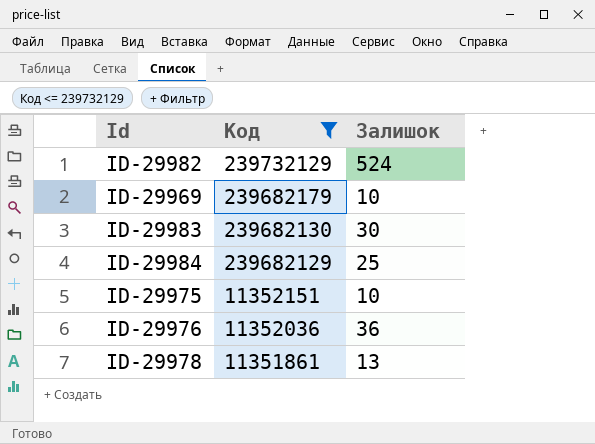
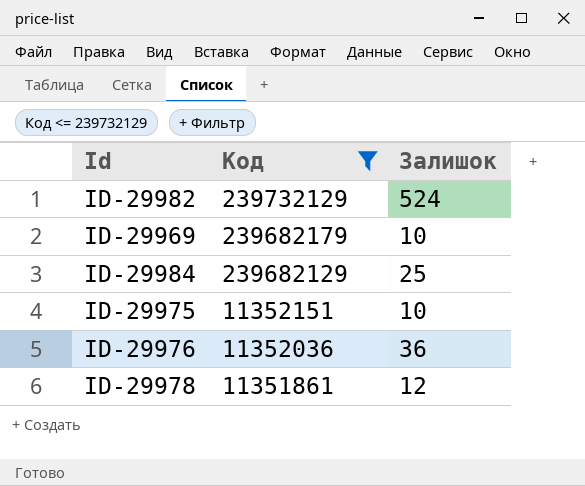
row ID-29983: 239682130 | 30 -> none
ID-29978 | Залишок: 13 -> 12

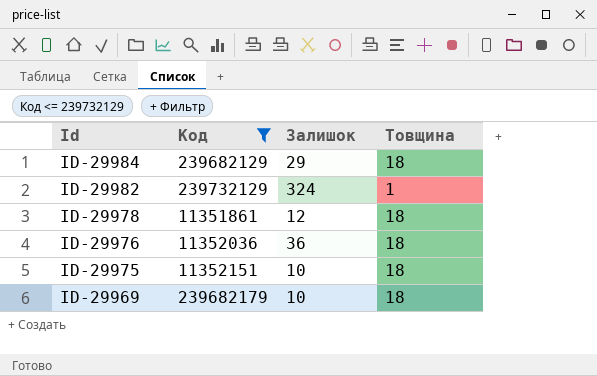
row order: Код descending -> Id descending
column Товщина | position: none -> 4
ID-29984 | Залишок: 25 -> 29
ID-29982 | Залишок: 524 -> 324

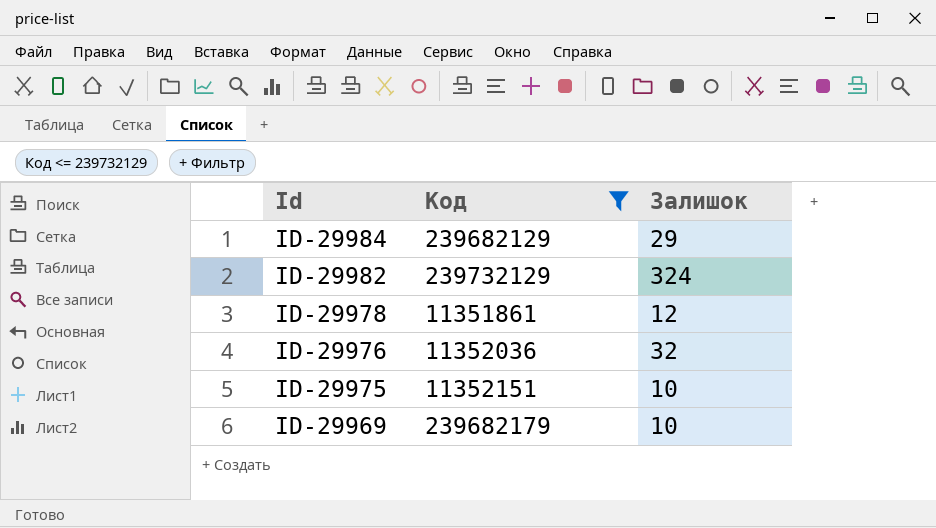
column Товщина | position: 4 -> none
ID-29976 | Залишок: 36 -> 32

